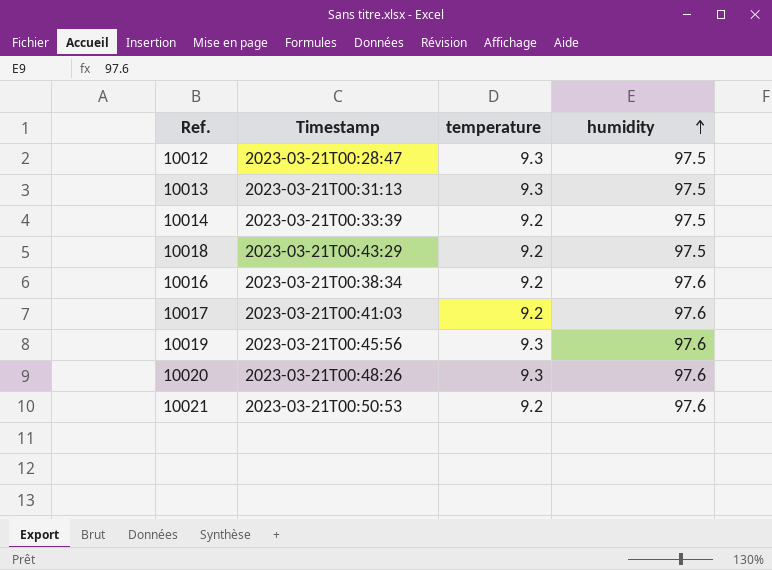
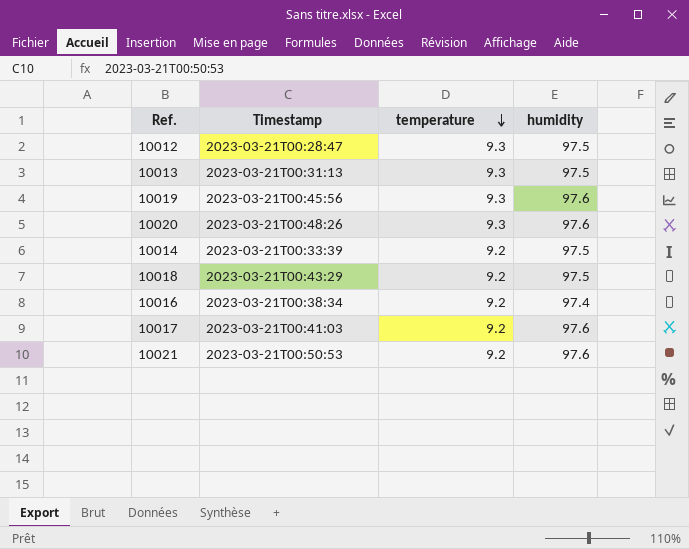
row order: humidity ascending -> temperature descending
10016 | humidity: 97.6 -> 97.4

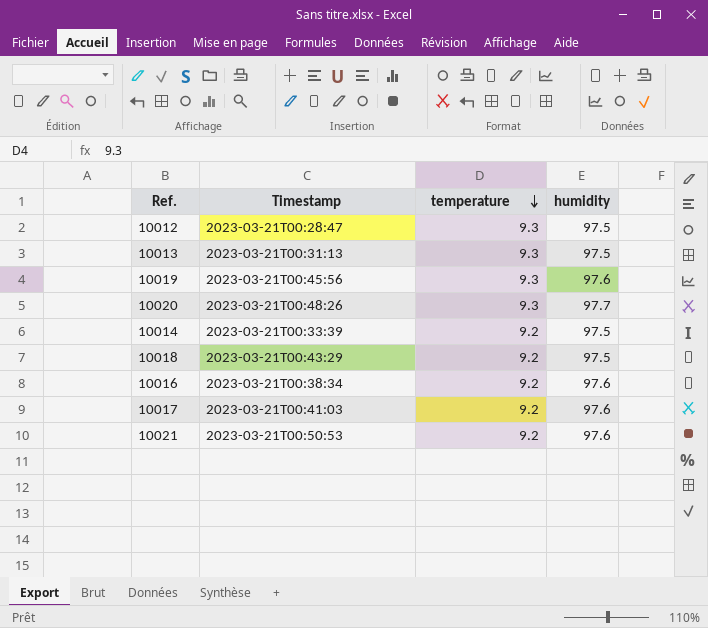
10020 | humidity: 97.6 -> 97.7
10016 | humidity: 97.4 -> 97.6

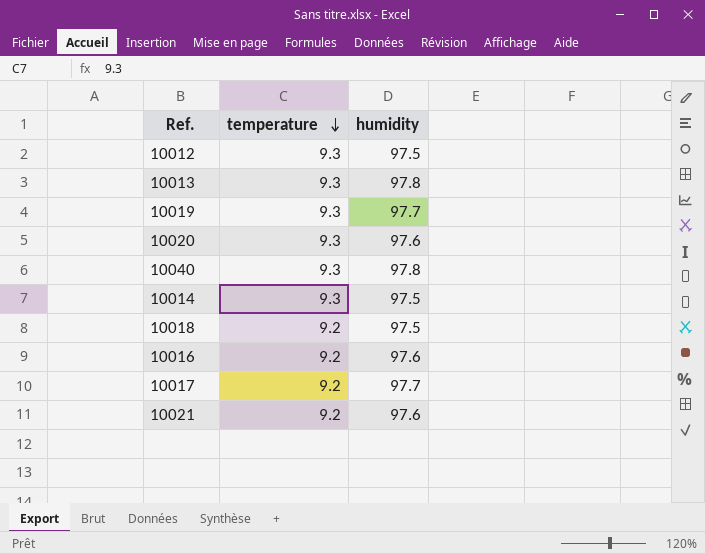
column Timestamp | position: 2 -> none
10013 | humidity: 97.5 -> 97.8
10019 | humidity: 97.6 -> 97.7
10020 | humidity: 97.7 -> 97.6
row 10040: none -> 9.3 | 97.8
10014 | temperature: 9.2 -> 9.3
10017 | humidity: 97.6 -> 97.7

